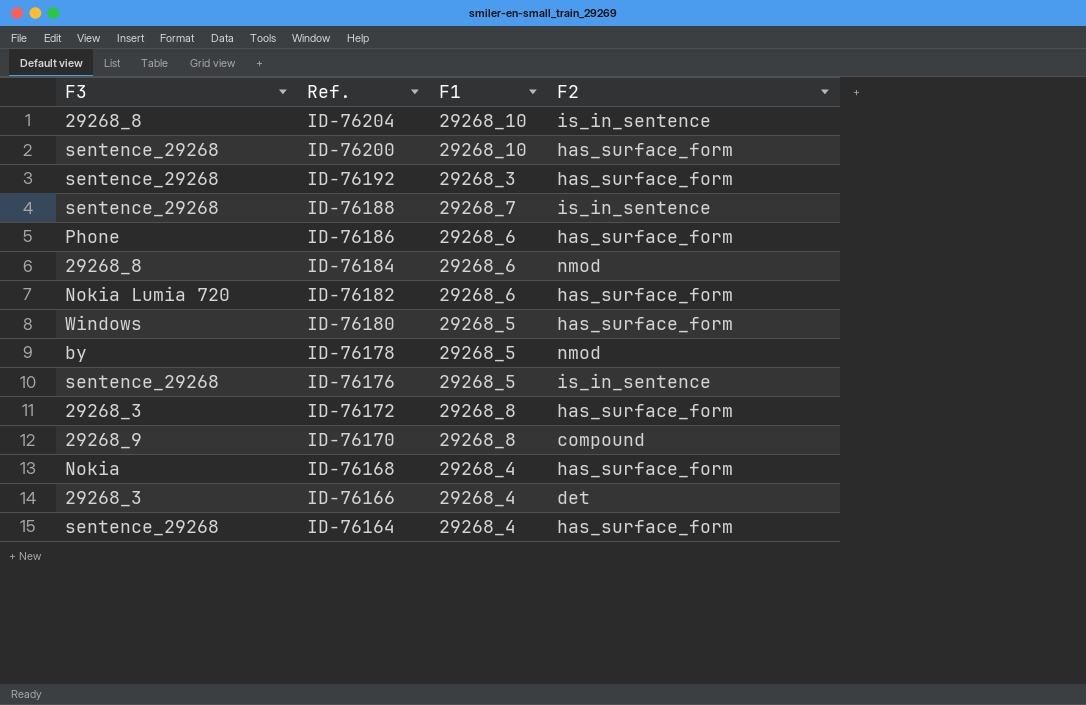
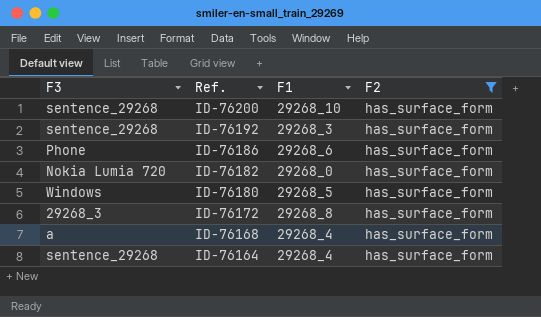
filter: none -> F2 = has_surface_form
ID-76182 | F1: 29268_6 -> 29268_0
ID-76168 | F3: Nokia -> a

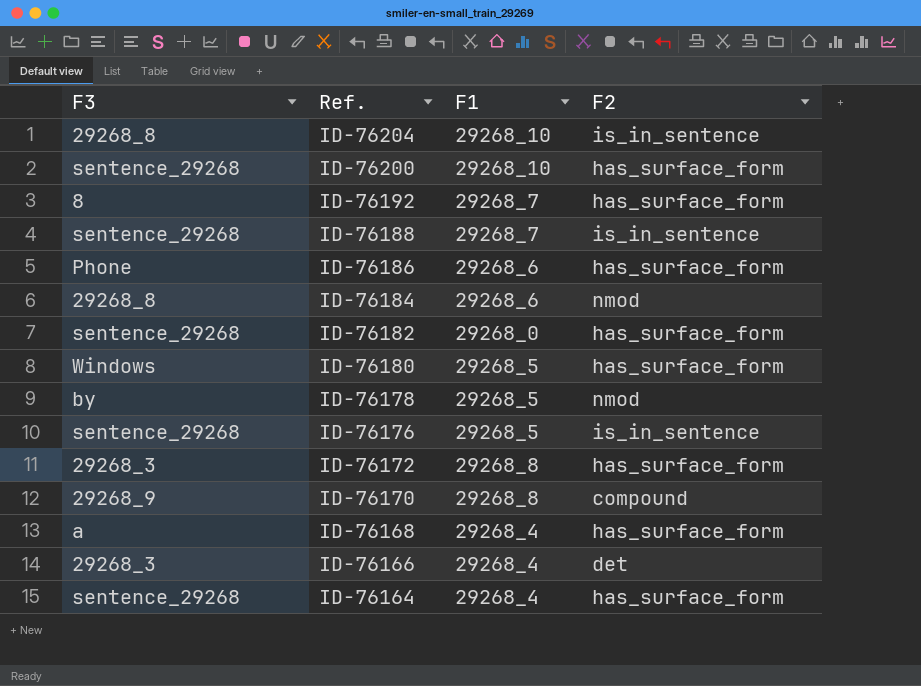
filter: F2 = has_surface_form -> none
ID-76192 | F3: sentence_29268 -> 8
ID-76192 | F1: 29268_3 -> 29268_7
ID-76182 | F3: Nokia Lumia 720 -> sentence_29268

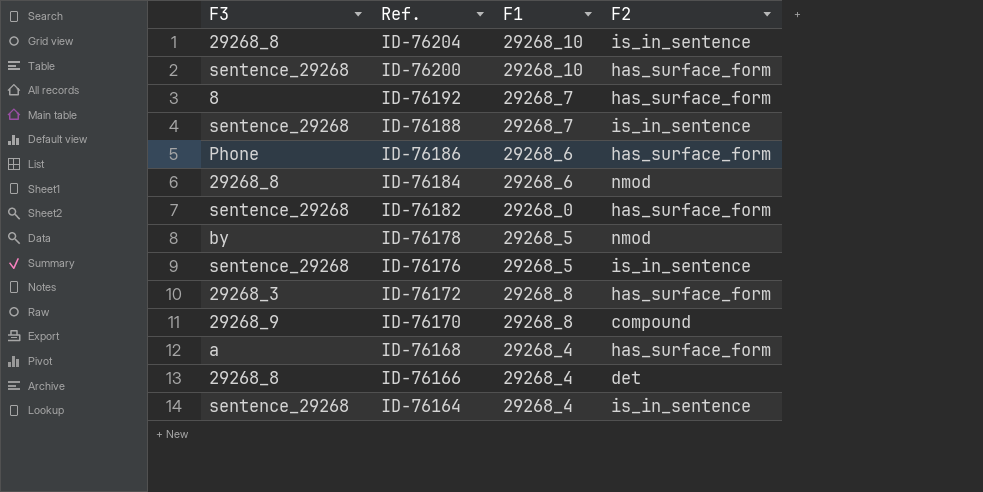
row ID-76180: Windows | 29268_5 | has_surface_form -> none
ID-76166 | F3: 29268_3 -> 29268_8
ID-76164 | F2: has_surface_form -> is_in_sentence

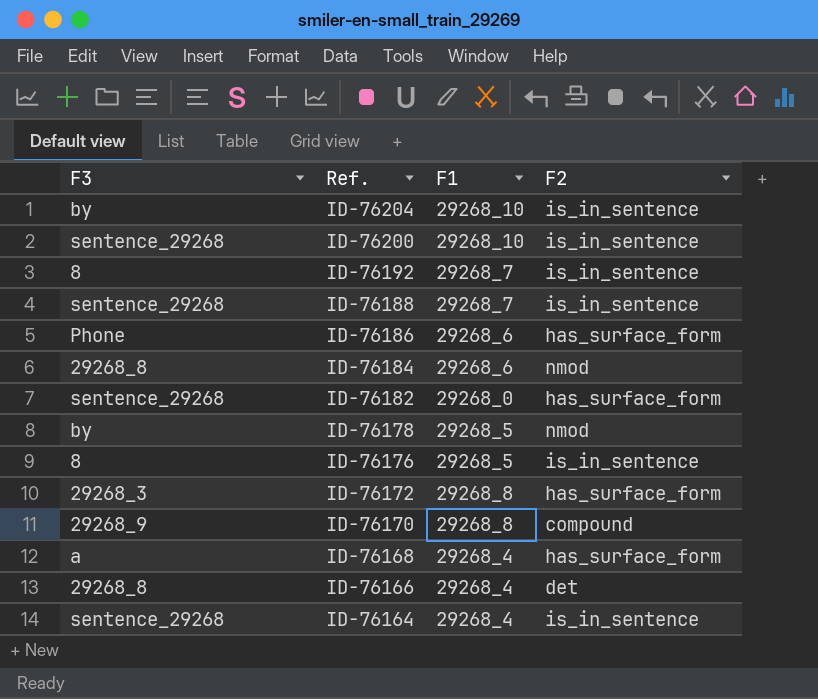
ID-76204 | F3: 29268_8 -> by
ID-76200 | F2: has_surface_form -> is_in_sentence
ID-76192 | F2: has_surface_form -> is_in_sentence
ID-76176 | F3: sentence_29268 -> 8

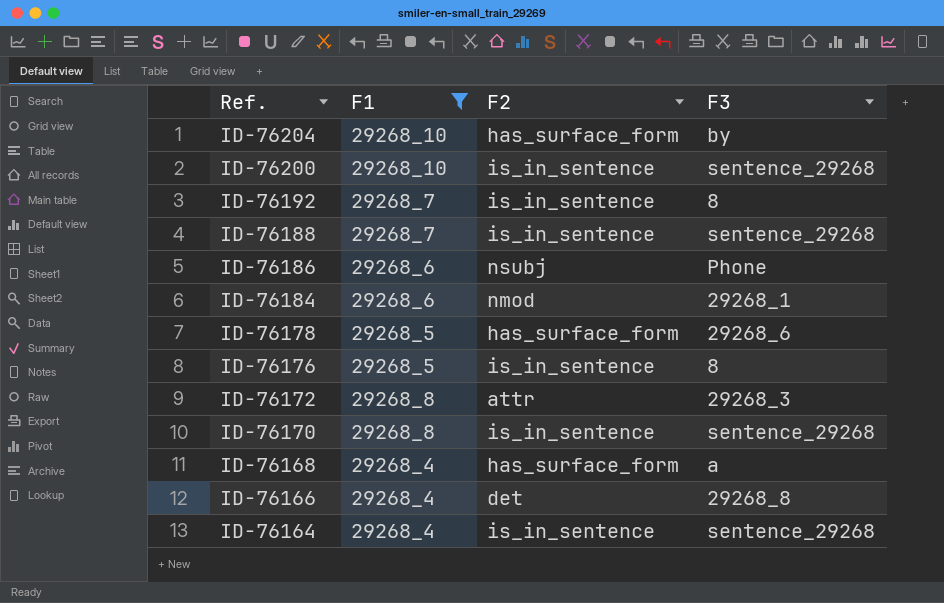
filter: none -> F1 != 29268_0
column F3 | position: 1 -> 4
ID-76204 | F2: is_in_sentence -> has_surface_form
ID-76186 | F2: has_surface_form -> nsubj
ID-76184 | F3: 29268_8 -> 29268_1
ID-76178 | F2: nmod -> has_surface_form
ID-76178 | F3: by -> 29268_6
ID-76172 | F2: has_surface_form -> attr
ID-76170 | F2: compound -> is_in_sentence
ID-76170 | F3: 29268_9 -> sentence_29268

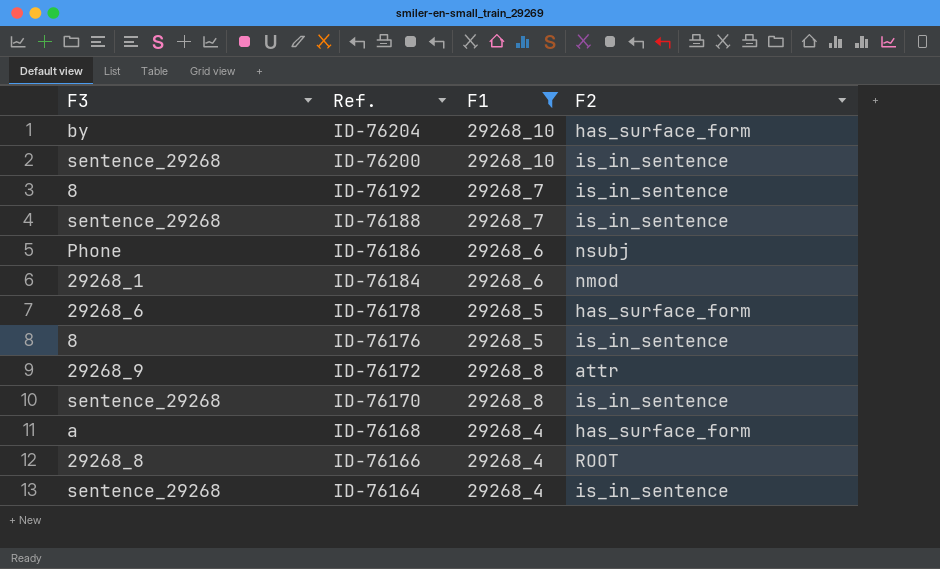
column F3 | position: 4 -> 1
ID-76172 | F3: 29268_3 -> 29268_9
ID-76166 | F2: det -> ROOT

